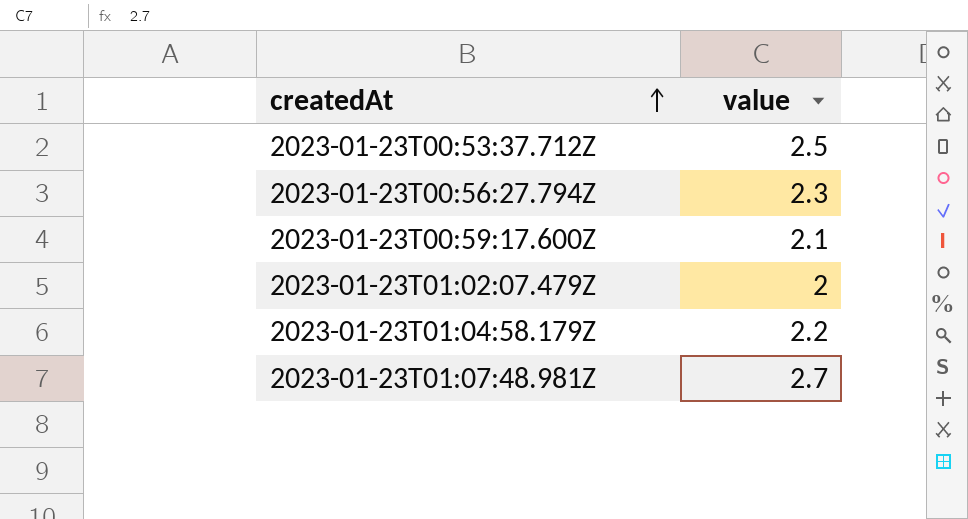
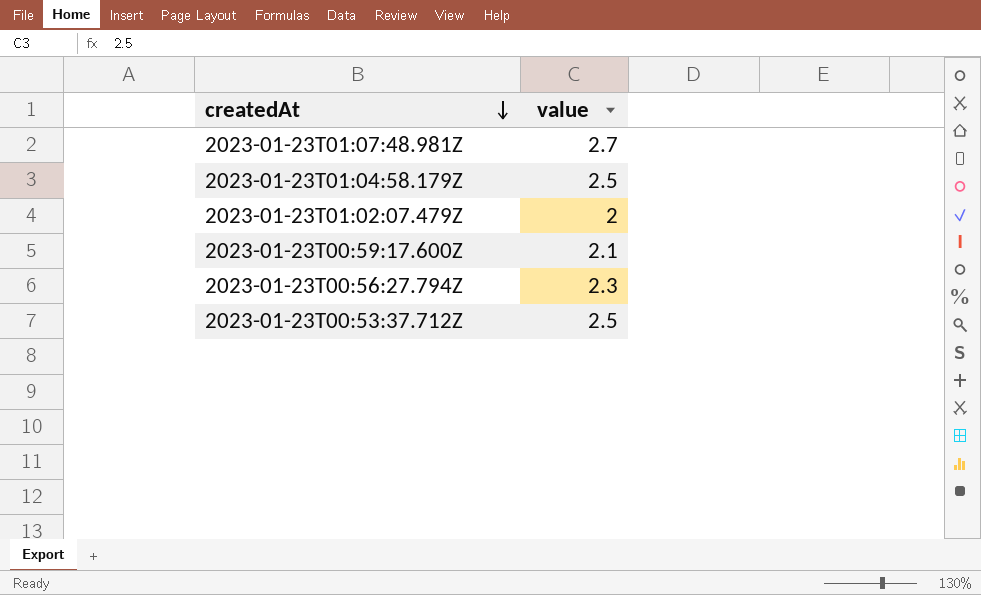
row order: createdAt ascending -> createdAt descending
2023-01-23T01:04:58.179Z | value: 2.2 -> 2.5

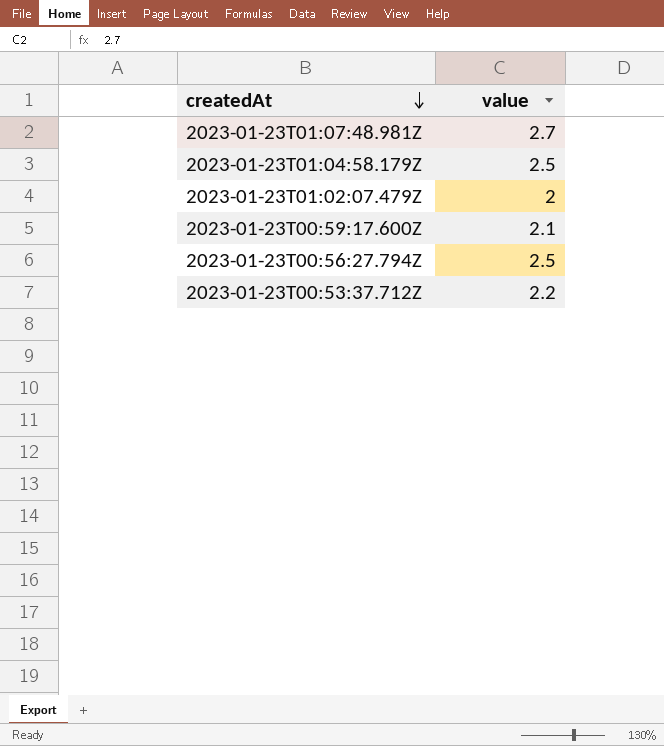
2023-01-23T00:56:27.794Z | value: 2.3 -> 2.5
2023-01-23T00:53:37.712Z | value: 2.5 -> 2.2

